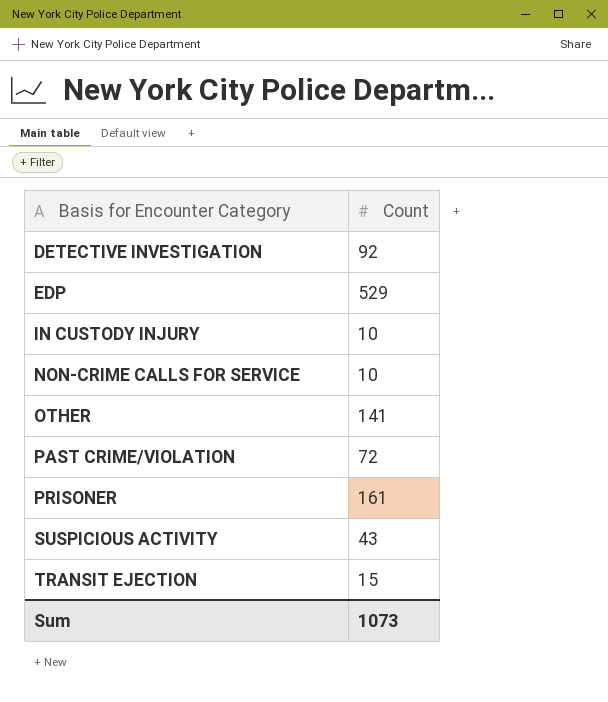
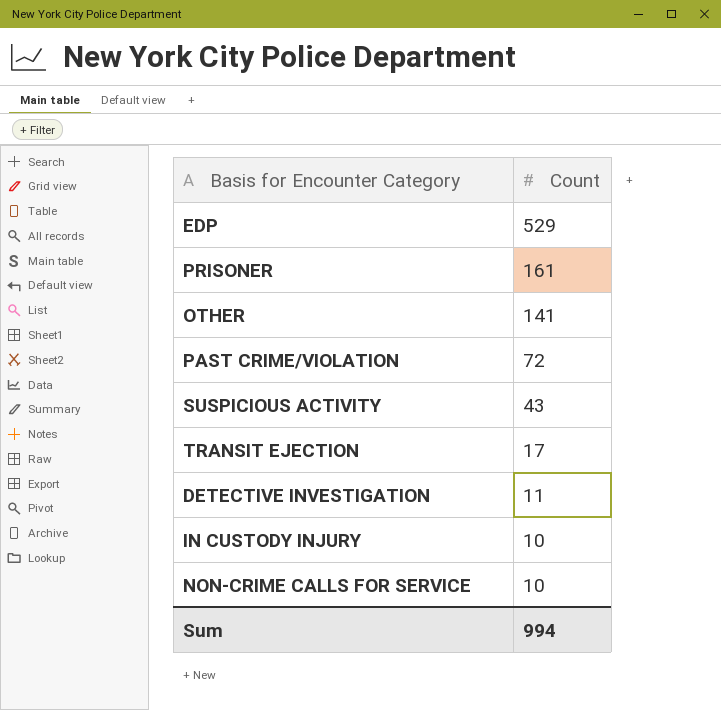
row order: Basis for Encounter Category ascending -> Count descending
TRANSIT EJECTION | Count: 15 -> 17
DETECTIVE INVESTIGATION | Count: 92 -> 11
Sum | Count: 1073 -> 994

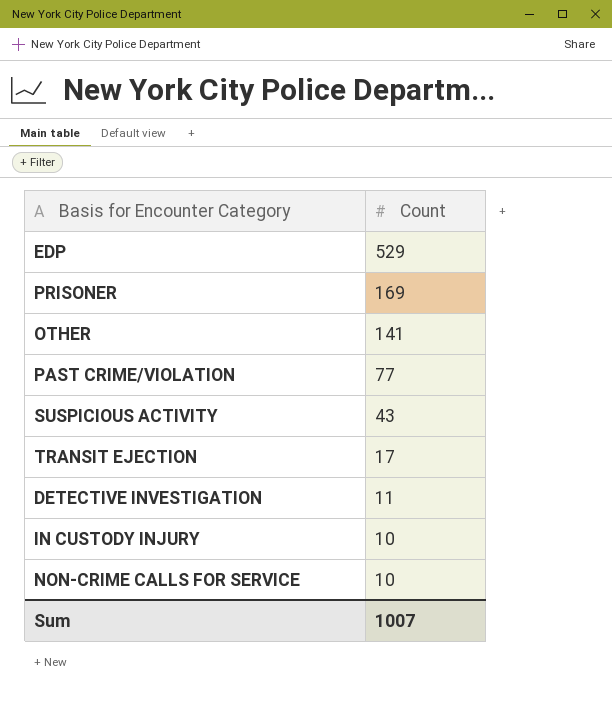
PRISONER | Count: 161 -> 169
PAST CRIME/VIOLATION | Count: 72 -> 77
Sum | Count: 994 -> 1007

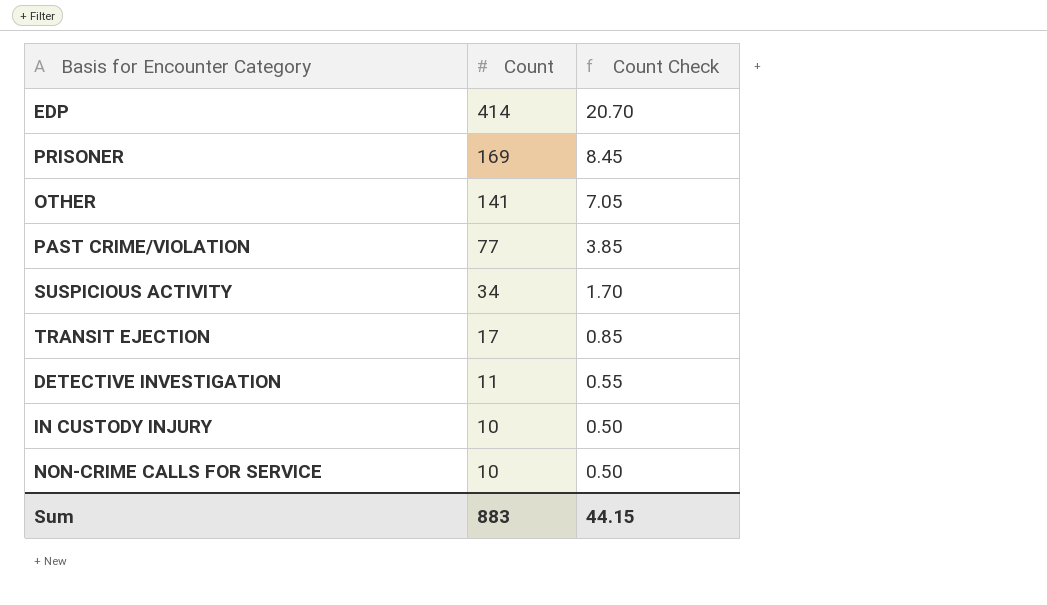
column Count Check | formula: none -> [Count] * 0.05
EDP | Count: 529 -> 414
SUSPICIOUS ACTIVITY | Count: 43 -> 34
Sum | Count: 1007 -> 883

